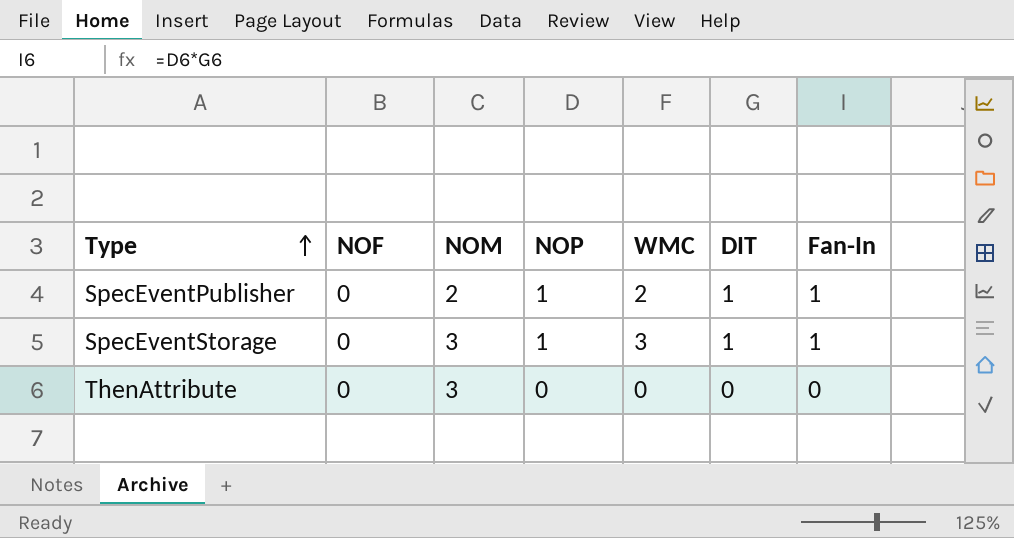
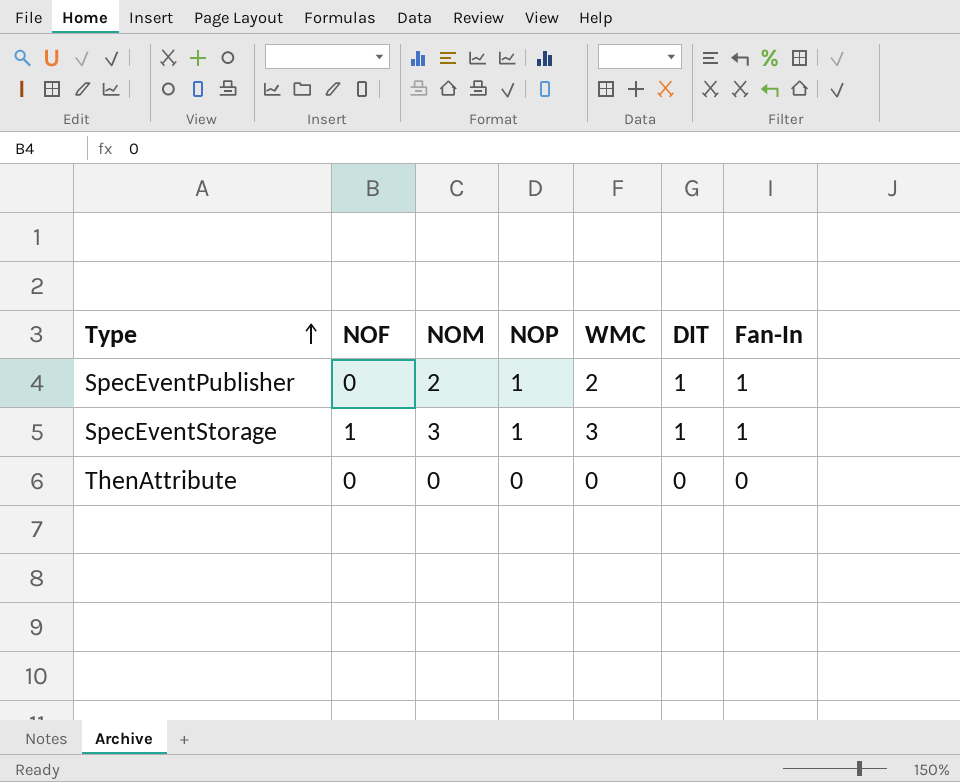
SpecEventStorage | NOF: 0 -> 1
ThenAttribute | NOM: 3 -> 0

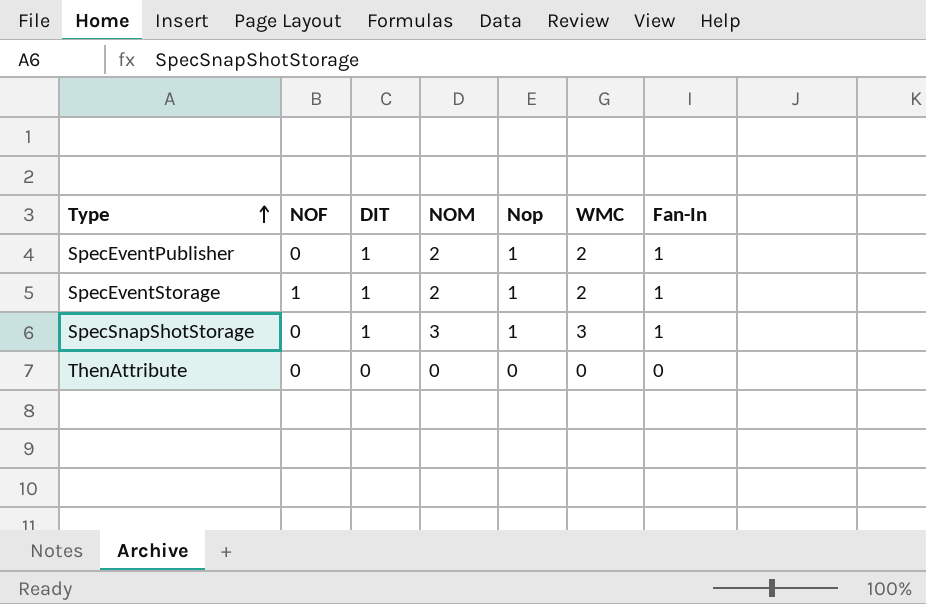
column DIT | position: 6 -> 3
column name: NOP -> Nop
SpecEventStorage | NOM: 3 -> 2
SpecEventStorage | WMC: 3 -> 2
row SpecSnapShotStorage: none -> 0 | 1 | 3 | 1 | 3 | 1

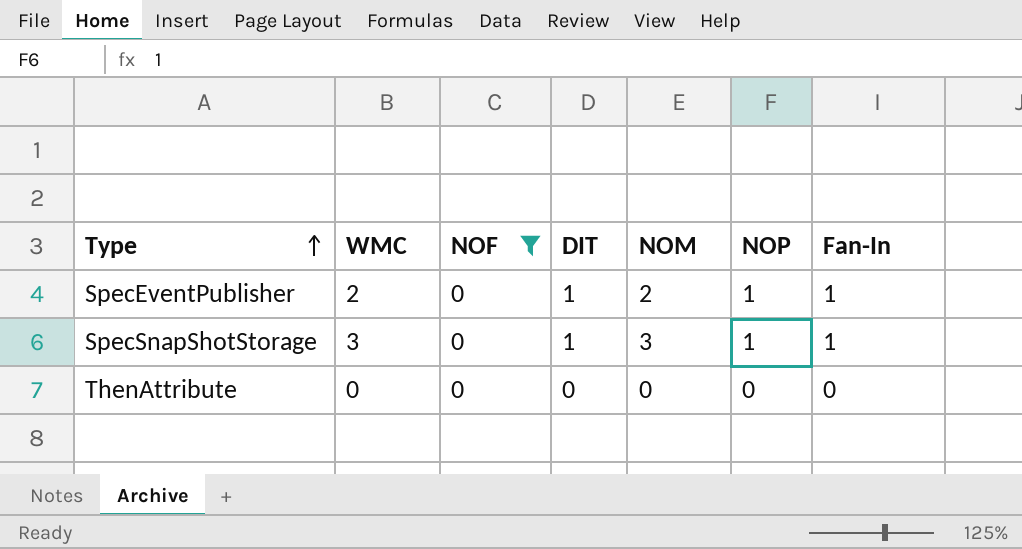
filter: none -> NOF = 0
column WMC | position: 6 -> 2
column name: Nop -> NOP

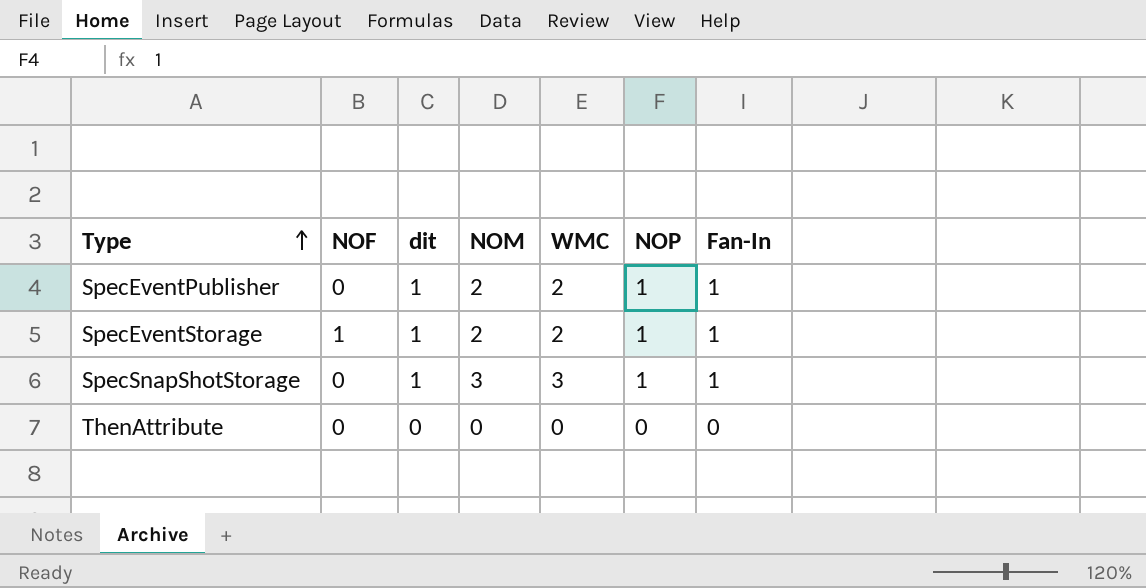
filter: NOF = 0 -> none
column name: DIT -> dit
column WMC | position: 2 -> 5

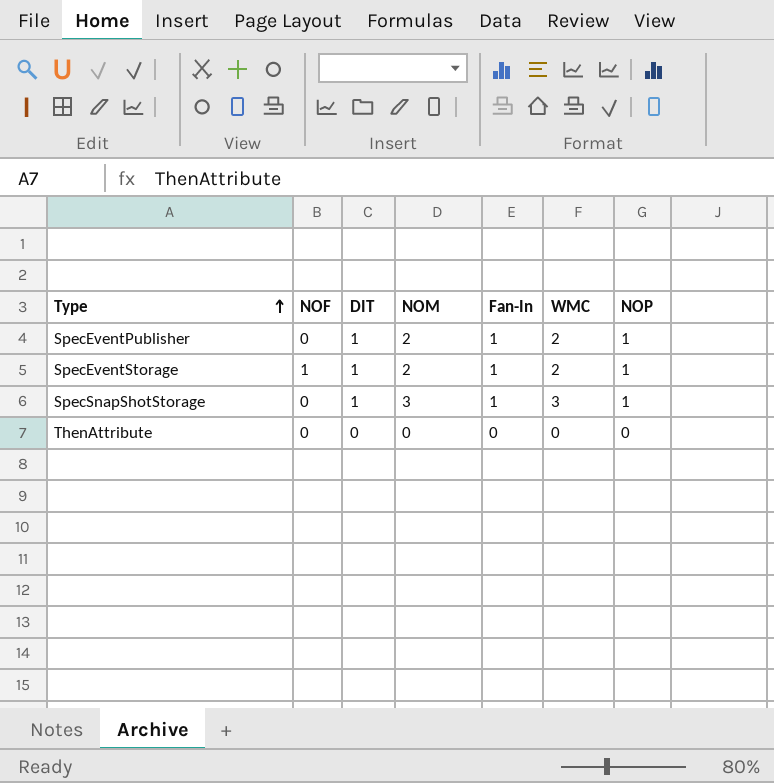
column name: dit -> DIT
column Fan-In | position: 7 -> 5

